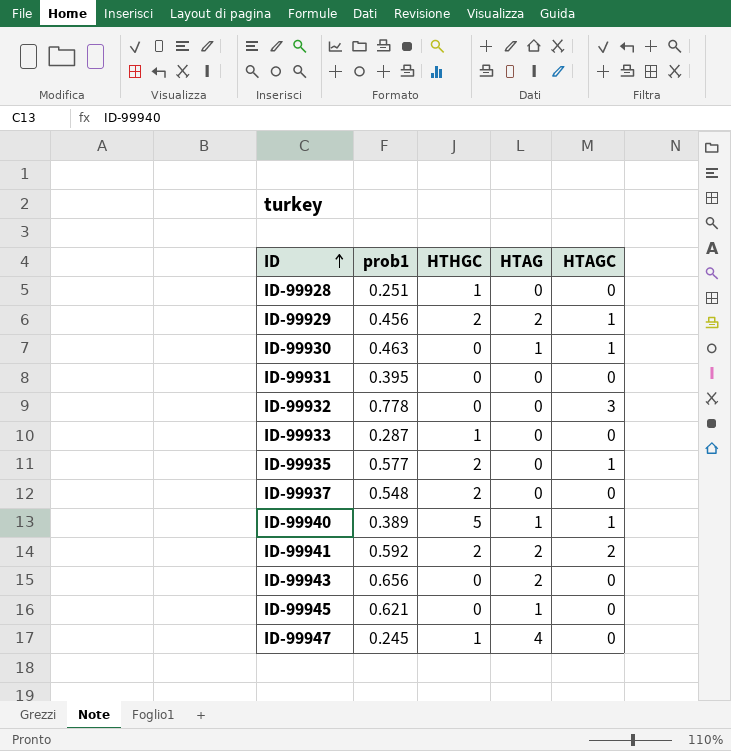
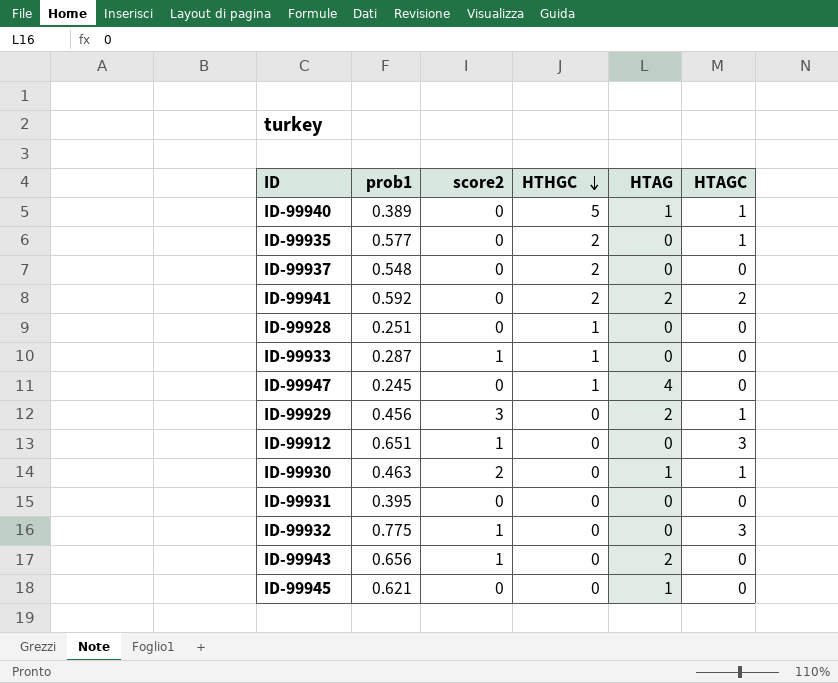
row order: ID ascending -> HTHGC descending
column score2 | position: none -> 3
ID-99929 | HTHGC: 2 -> 0
row ID-99912: none -> 0.651 | 1 | 0 | 0 | 3
ID-99932 | prob1: 0.778 -> 0.775

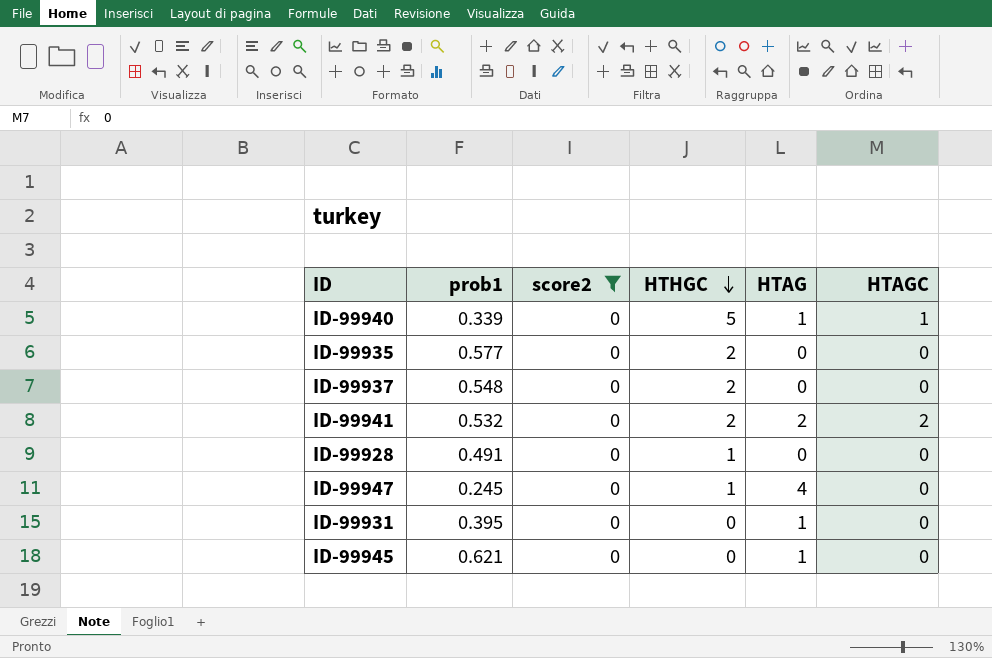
filter: none -> score2 = 0
ID-99940 | prob1: 0.389 -> 0.339
ID-99935 | HTAGC: 1 -> 0
ID-99941 | prob1: 0.592 -> 0.532
ID-99928 | prob1: 0.251 -> 0.491
ID-99931 | HTAG: 0 -> 1

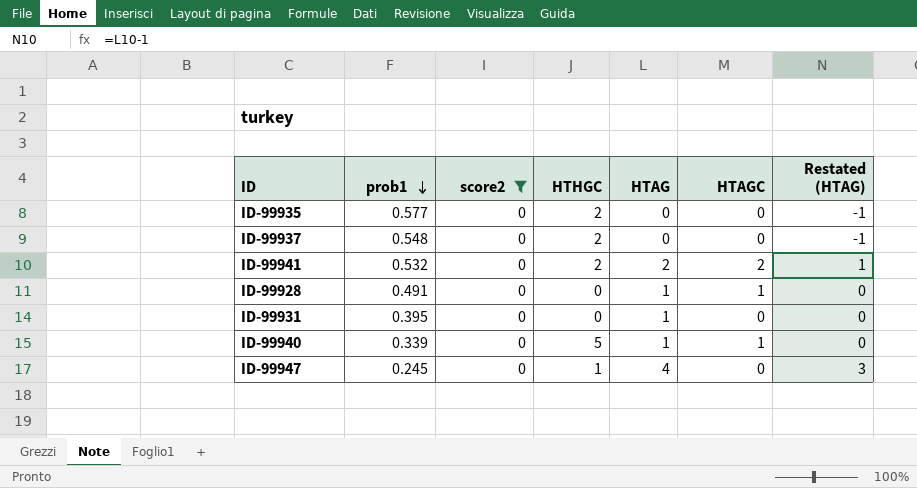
row order: HTHGC descending -> prob1 descending
column Restated (HTAG) | formula: none -> [HTAG] - 1
row ID-99945: 0.621 | 0 | 0 | 1 | 0 -> none
ID-99928 | HTHGC: 1 -> 0
ID-99928 | HTAG: 0 -> 1
ID-99928 | HTAGC: 0 -> 1

